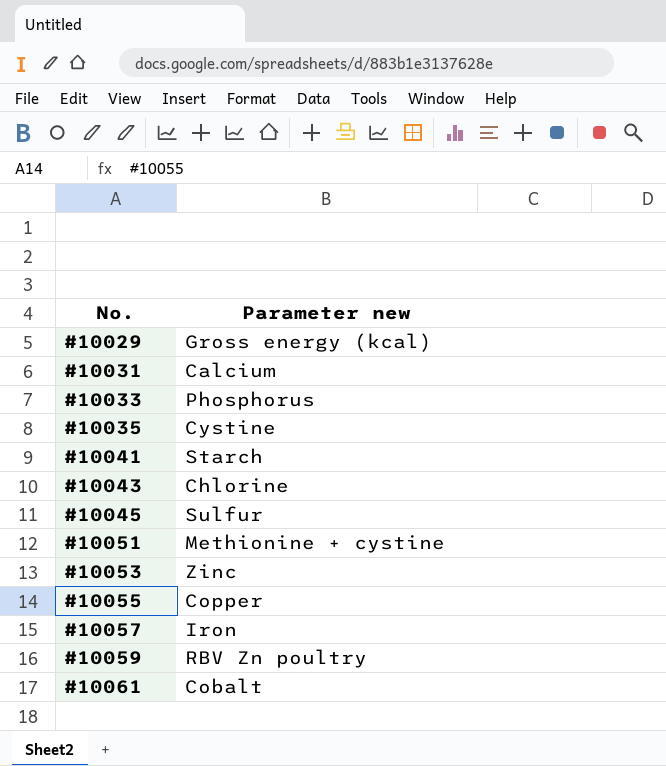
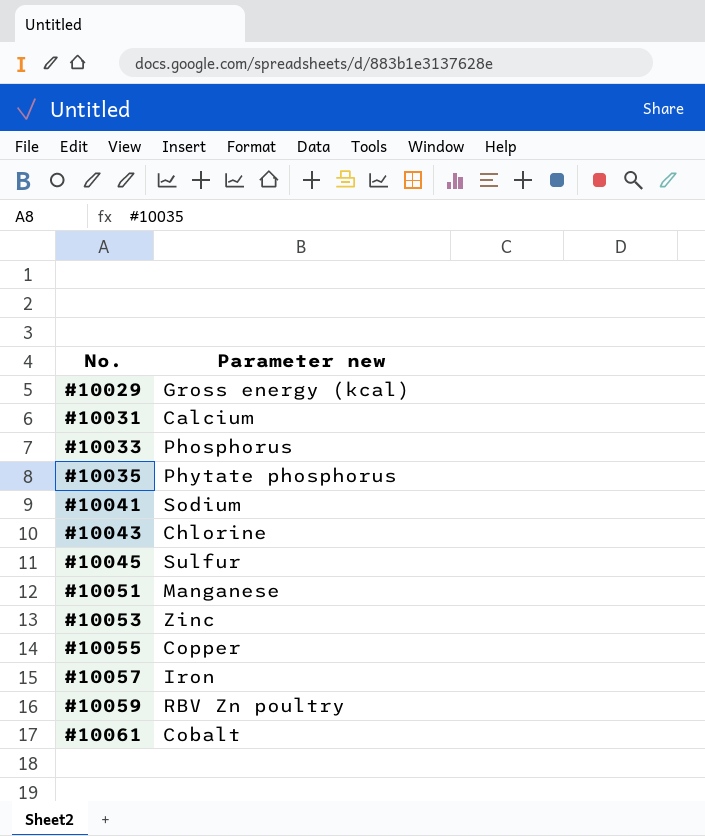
#10035 | Parameter new: Cystine -> Phytate phosphorus
#10041 | Parameter new: Starch -> Sodium
#10051 | Parameter new: Methionine + cystine -> Manganese

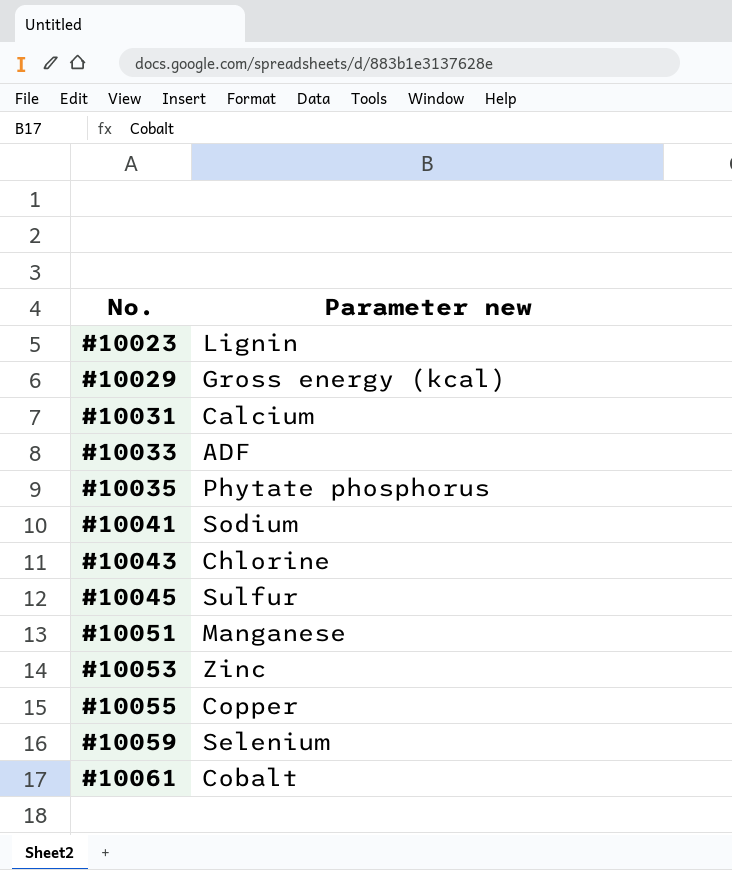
row #10057: Iron -> none
row #10023: none -> Lignin
#10033 | Parameter new: Phosphorus -> ADF
#10059 | Parameter new: RBV Zn poultry -> Selenium

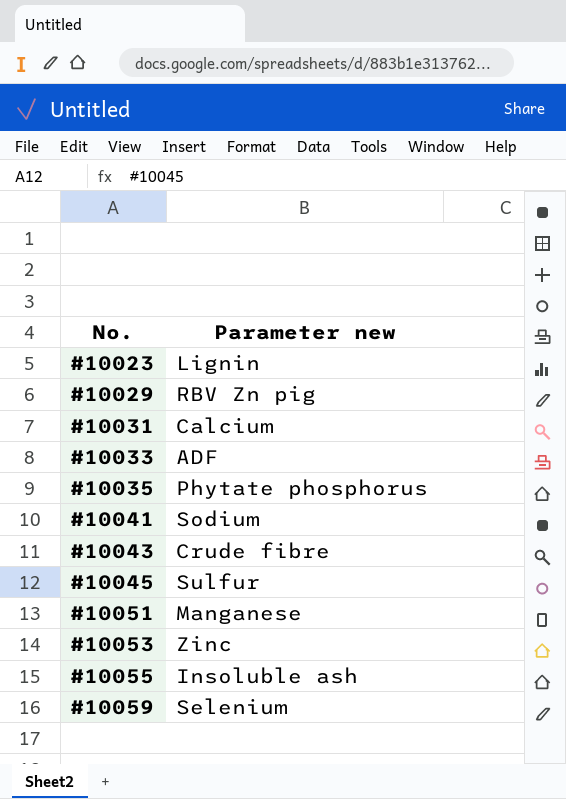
row #10061: Cobalt -> none
#10029 | Parameter new: Gross energy (kcal) -> RBV Zn pig
#10043 | Parameter new: Chlorine -> Crude fibre
#10055 | Parameter new: Copper -> Insoluble ash

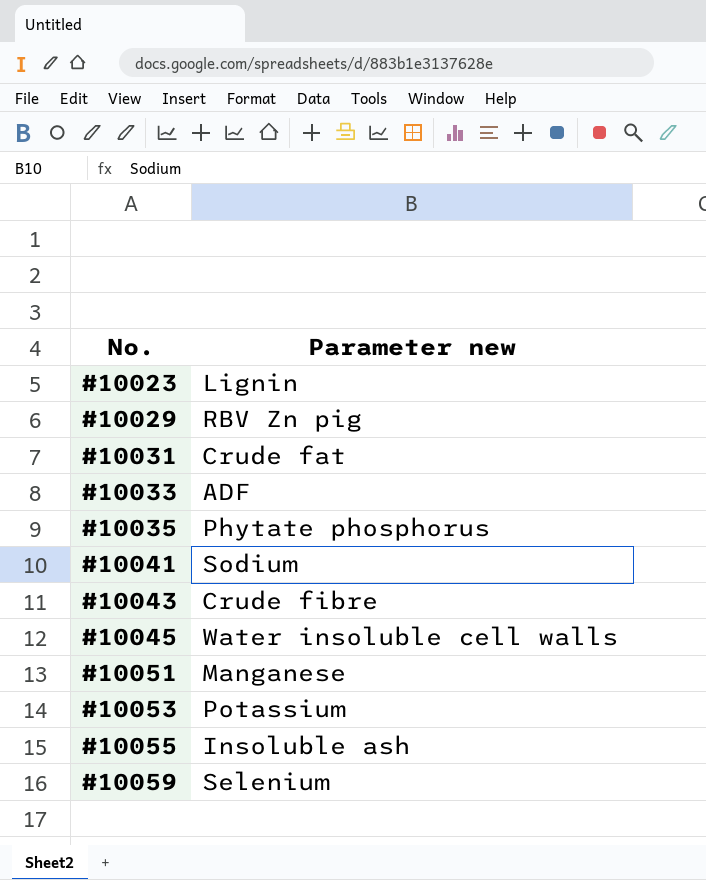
#10031 | Parameter new: Calcium -> Crude fat
#10045 | Parameter new: Sulfur -> Water insoluble cell walls
#10053 | Parameter new: Zinc -> Potassium

